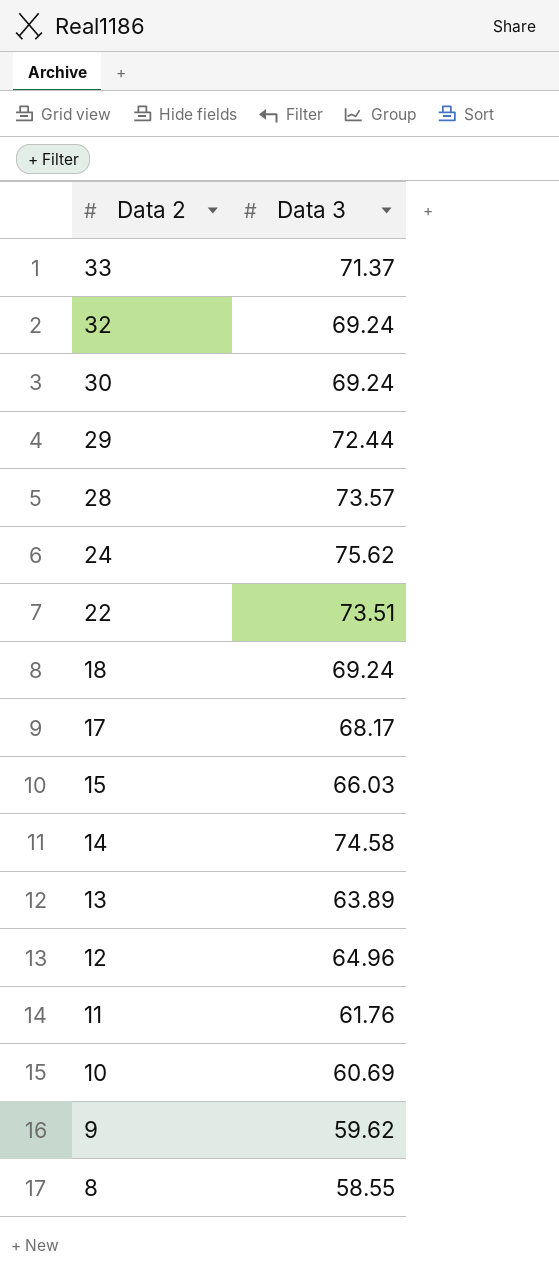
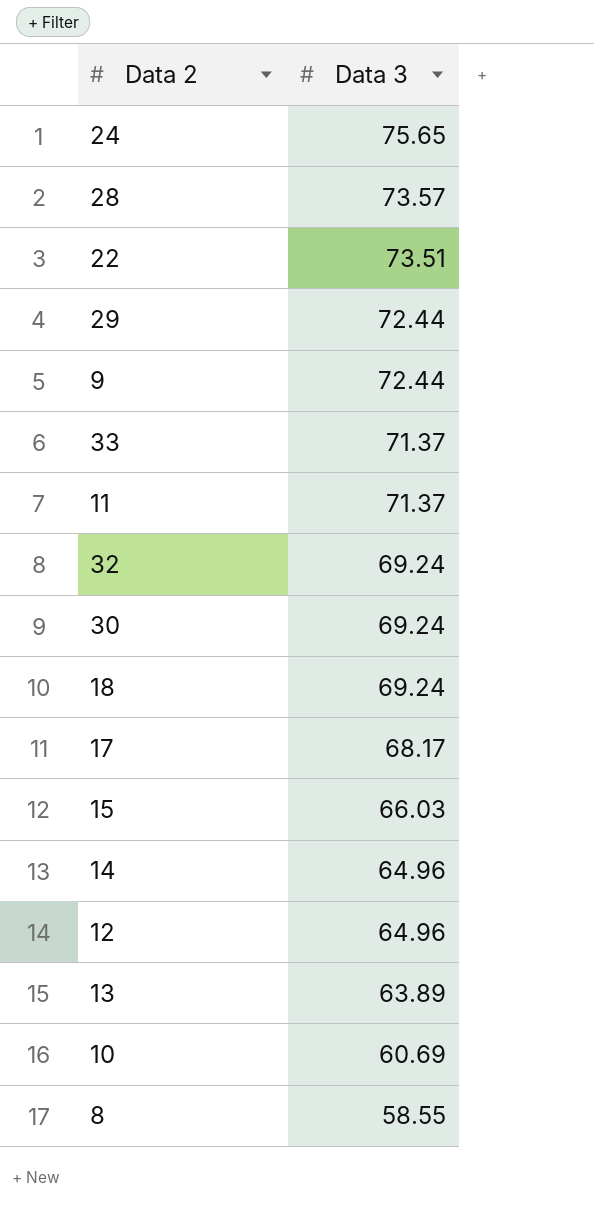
row order: Data 2 descending -> Data 3 descending
24 | Data 3: 75.62 -> 75.65
9 | Data 3: 59.62 -> 72.44
11 | Data 3: 61.76 -> 71.37
14 | Data 3: 74.58 -> 64.96

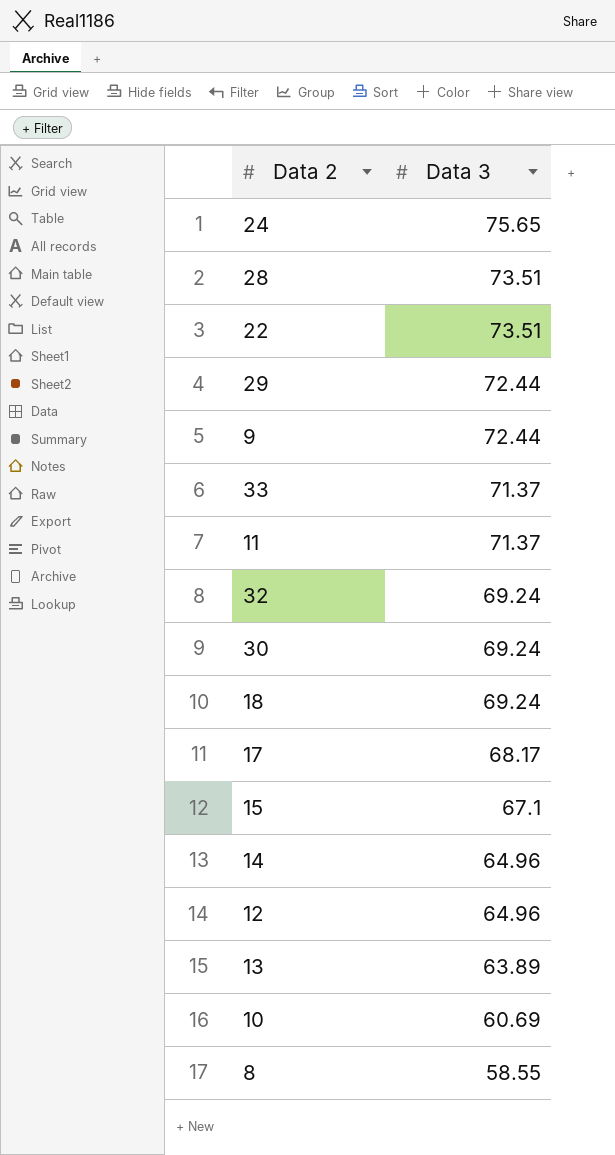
28 | Data 3: 73.57 -> 73.51
15 | Data 3: 66.03 -> 67.1

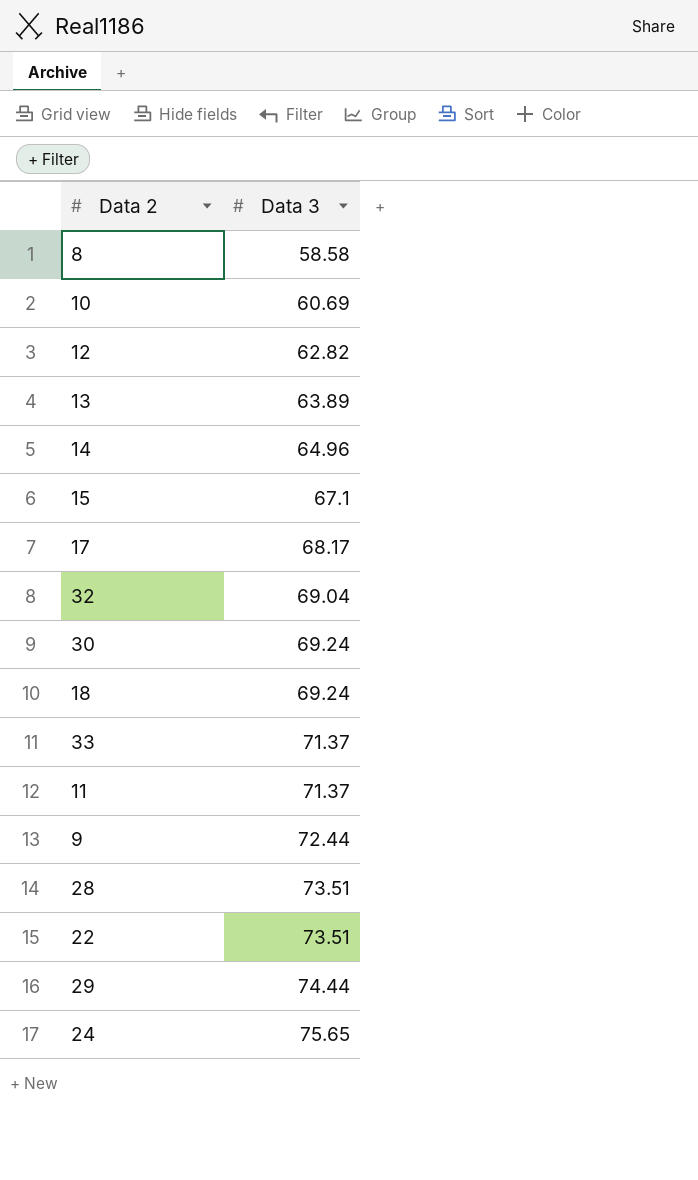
row order: Data 3 descending -> Data 3 ascending
8 | Data 3: 58.55 -> 58.58
12 | Data 3: 64.96 -> 62.82
32 | Data 3: 69.24 -> 69.04
29 | Data 3: 72.44 -> 74.44

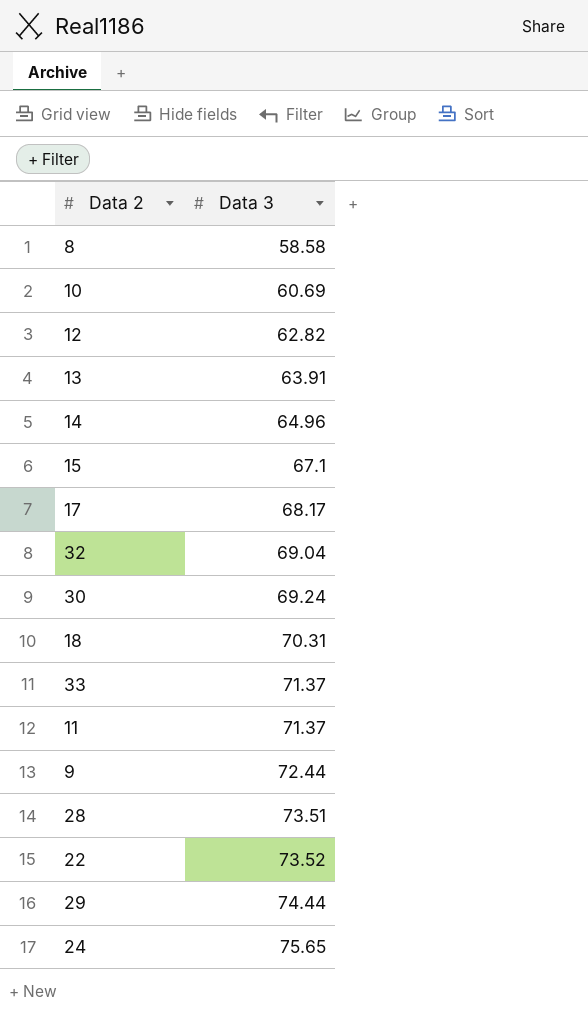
13 | Data 3: 63.89 -> 63.91
18 | Data 3: 69.24 -> 70.31
22 | Data 3: 73.51 -> 73.52

